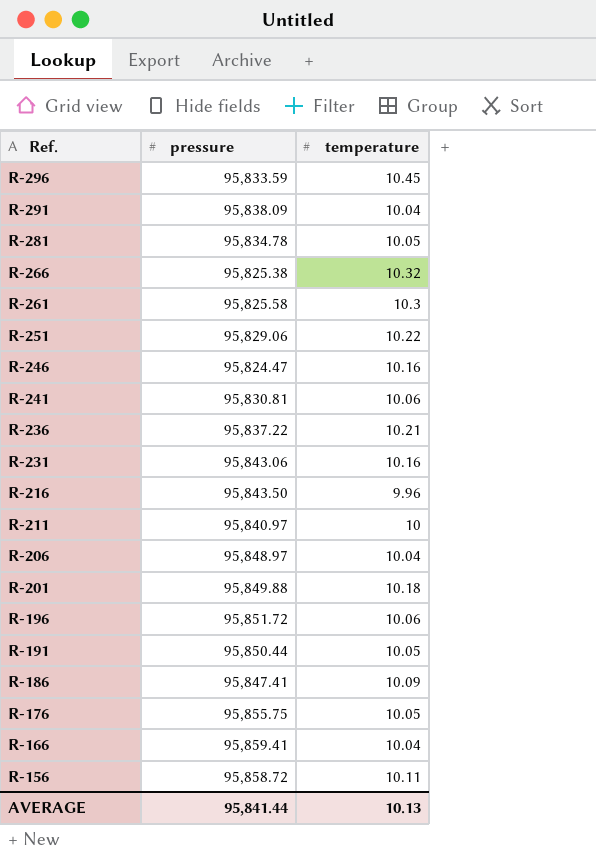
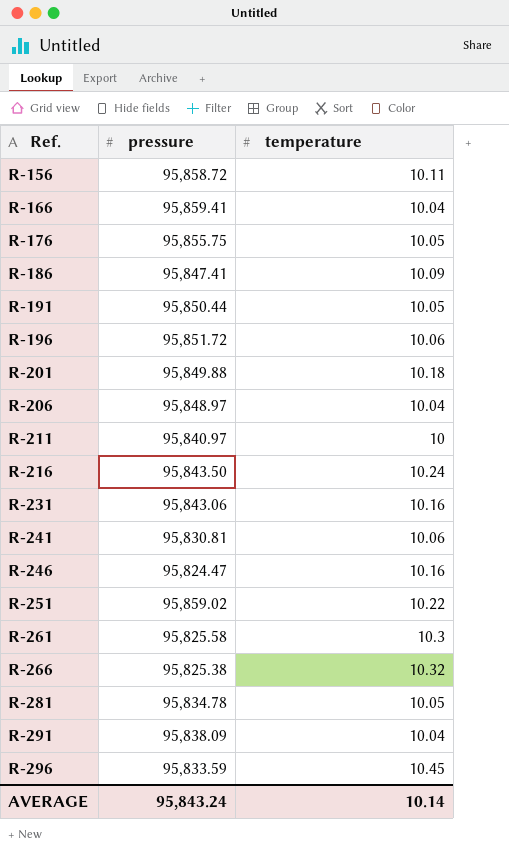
row order: Ref. descending -> Ref. ascending
row R-236: 95,837.22 | 10.21 -> none
R-216 | temperature: 9.96 -> 10.24
R-251 | pressure: 95,829.06 -> 95,859.02
AVERAGE | pressure: 95,841.44 -> 95,843.24
AVERAGE | temperature: 10.13 -> 10.14

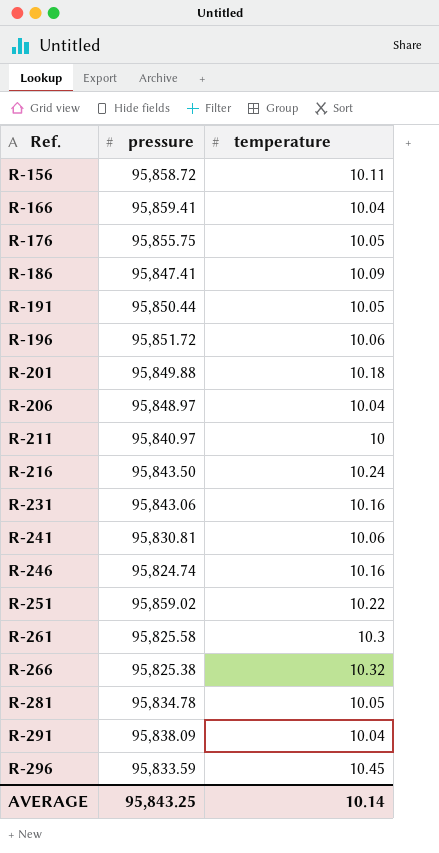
R-246 | pressure: 95,824.47 -> 95,824.74
AVERAGE | pressure: 95,843.24 -> 95,843.25

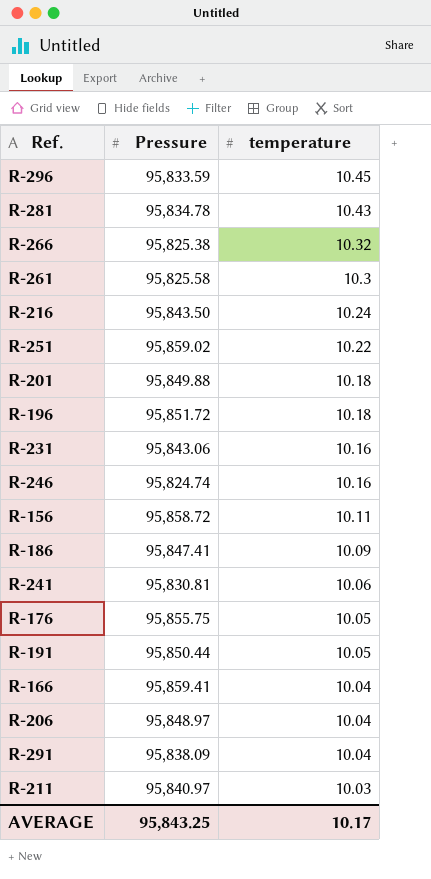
row order: Ref. ascending -> temperature descending
column name: pressure -> Pressure
R-281 | temperature: 10.05 -> 10.43
R-196 | temperature: 10.06 -> 10.18
R-211 | temperature: 10 -> 10.03
AVERAGE | temperature: 10.14 -> 10.17

